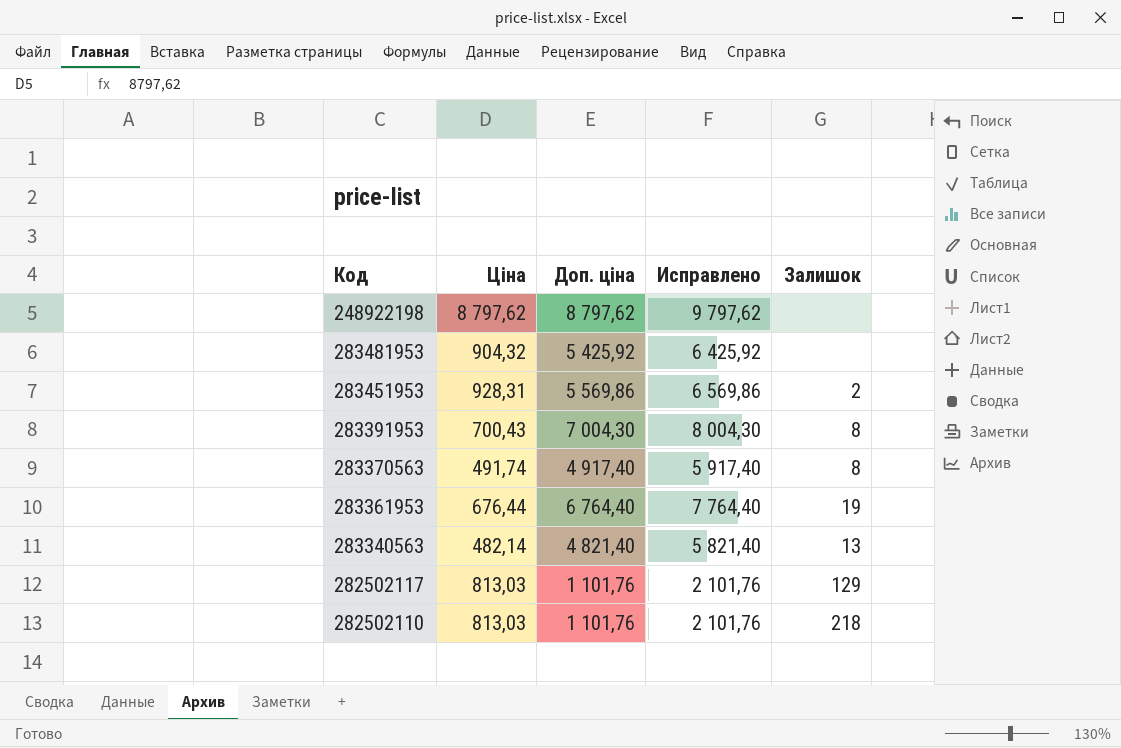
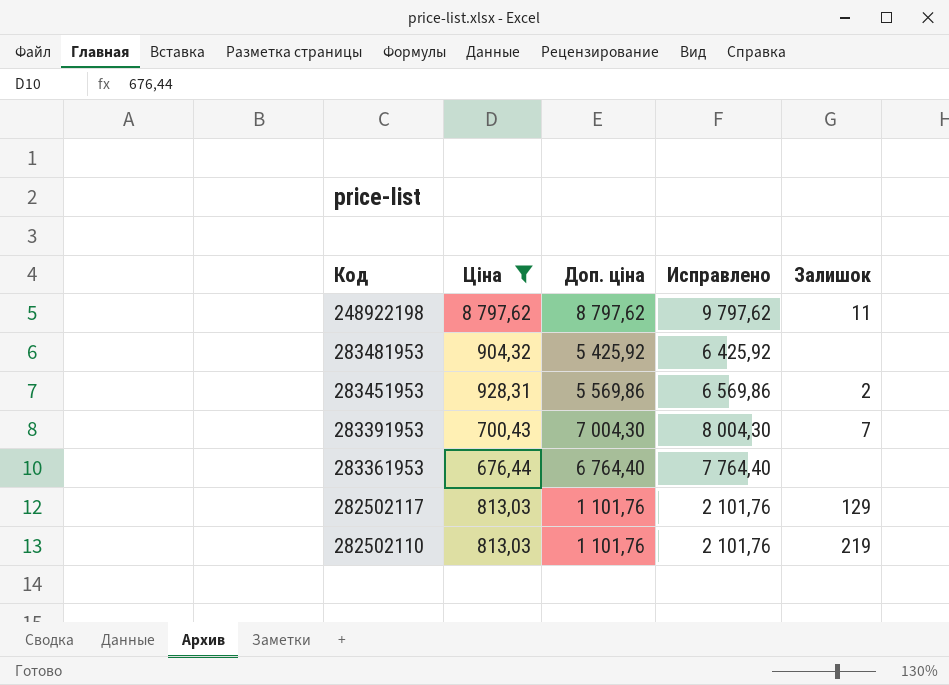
filter: none -> Ціна >= 676,44
248922198 | Залишок: none -> 11
283391953 | Залишок: 8 -> 7
283361953 | Залишок: 19 -> none
282502110 | Залишок: 218 -> 219

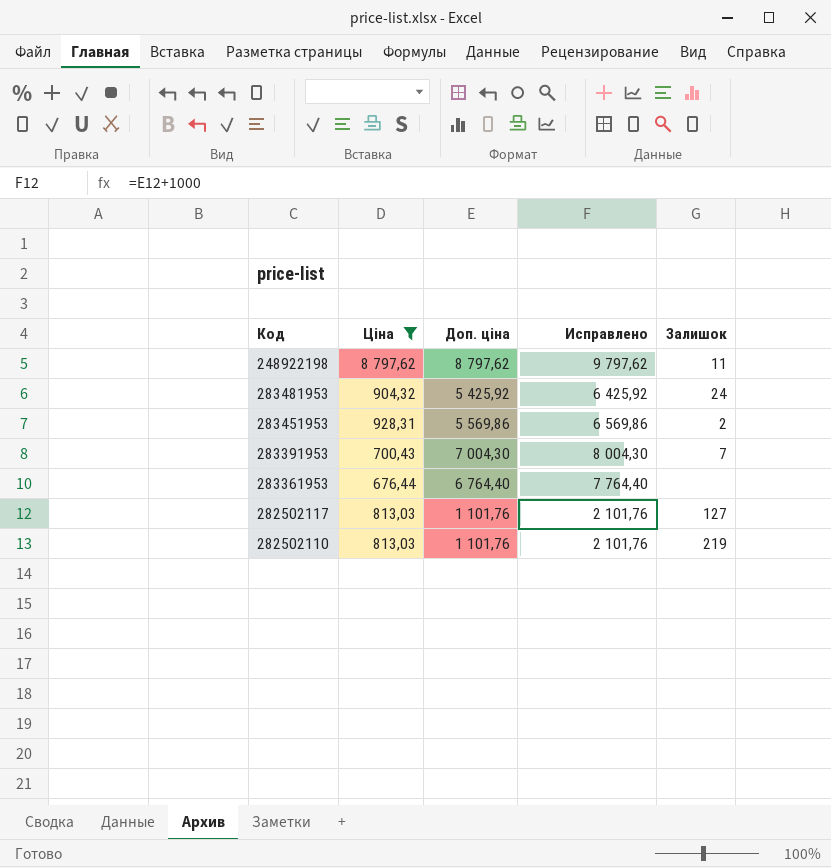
283481953 | Залишок: none -> 24
282502117 | Залишок: 129 -> 127

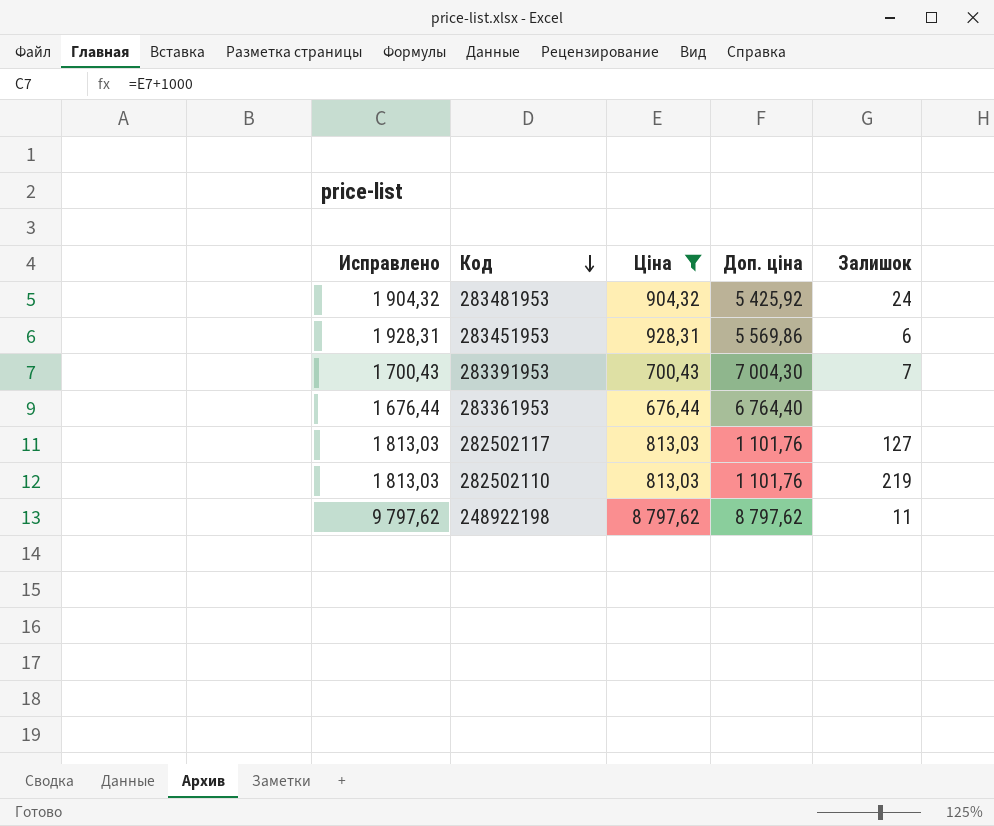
row order: none -> Код descending
column Исправлено | formula: [Доп. ціна] + 1000 -> [Ціна] + 1000
column Исправлено | position: 4 -> 1
283451953 | Залишок: 2 -> 6

